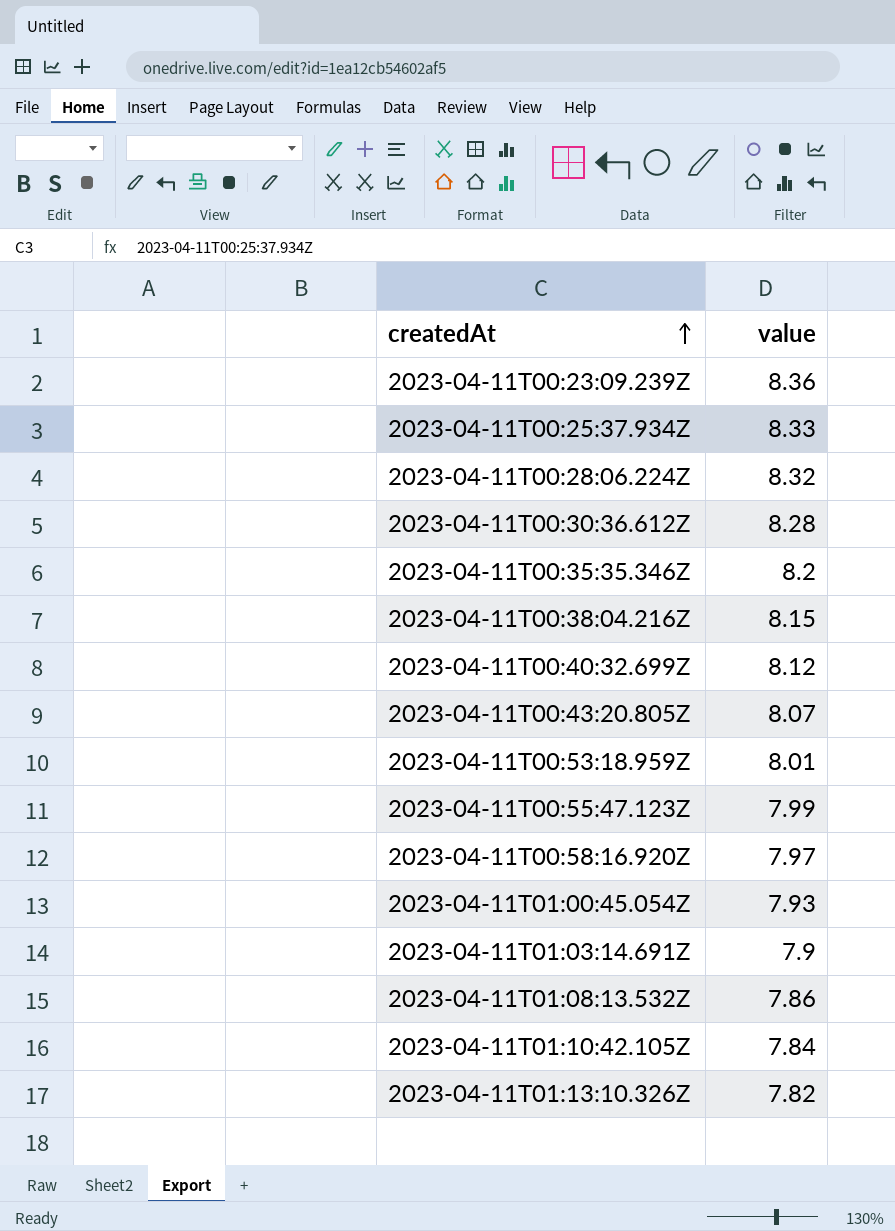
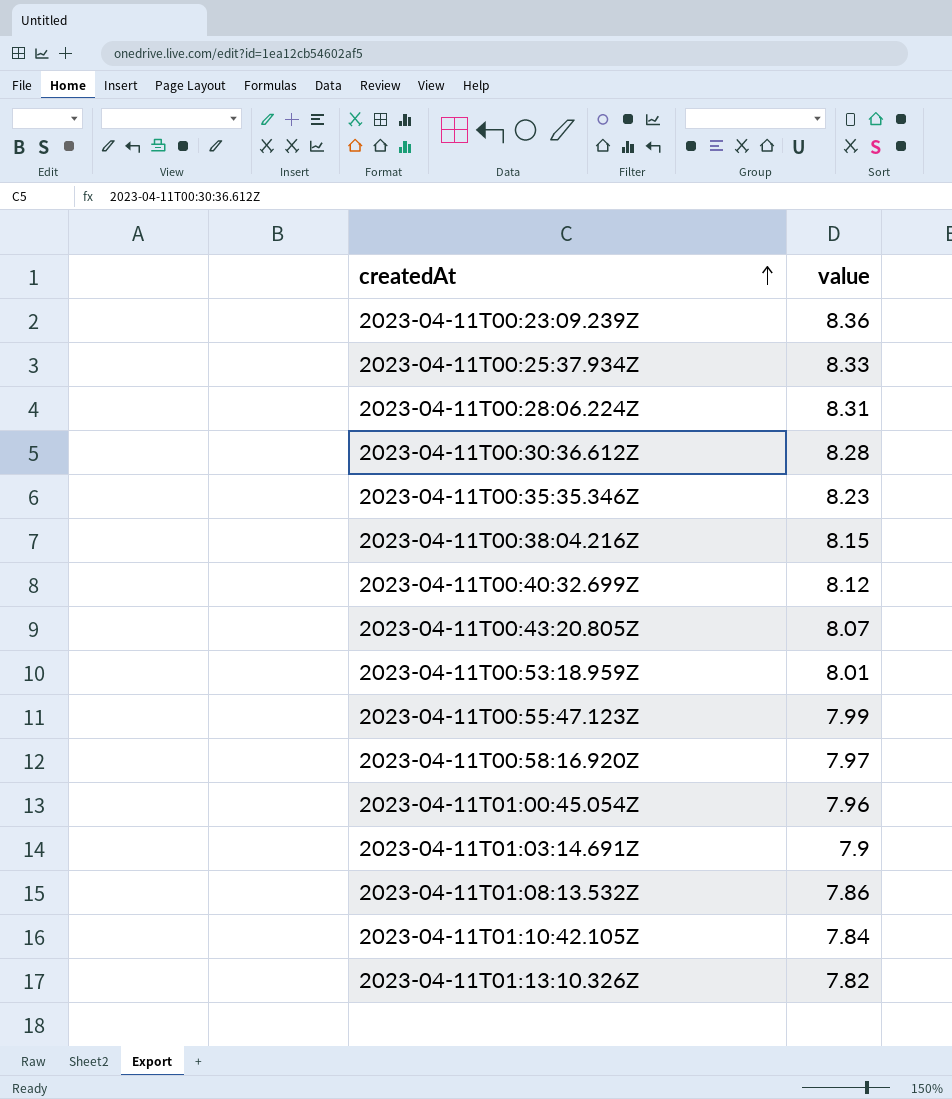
2023-04-11T00:28:06.224Z | value: 8.32 -> 8.31
2023-04-11T00:35:35.346Z | value: 8.2 -> 8.23
2023-04-11T01:00:45.054Z | value: 7.93 -> 7.96

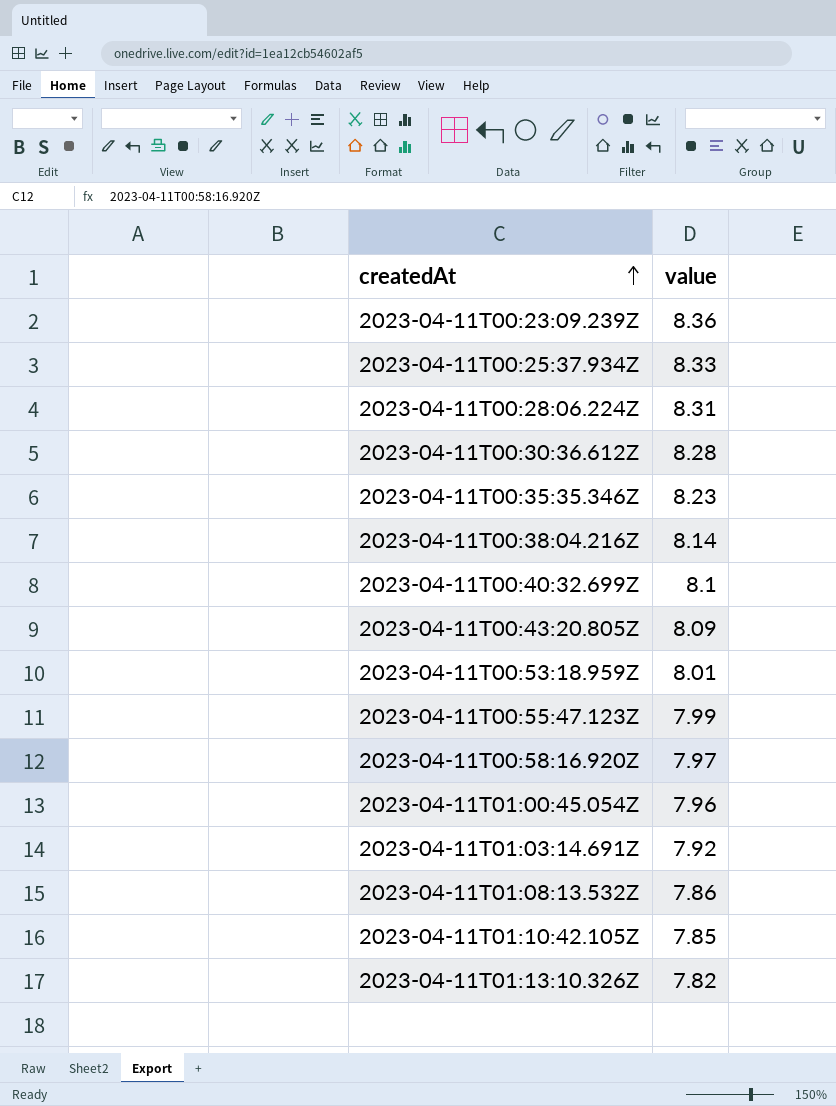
2023-04-11T00:38:04.216Z | value: 8.15 -> 8.14
2023-04-11T00:40:32.699Z | value: 8.12 -> 8.1
2023-04-11T00:43:20.805Z | value: 8.07 -> 8.09
2023-04-11T01:03:14.691Z | value: 7.9 -> 7.92
2023-04-11T01:10:42.105Z | value: 7.84 -> 7.85

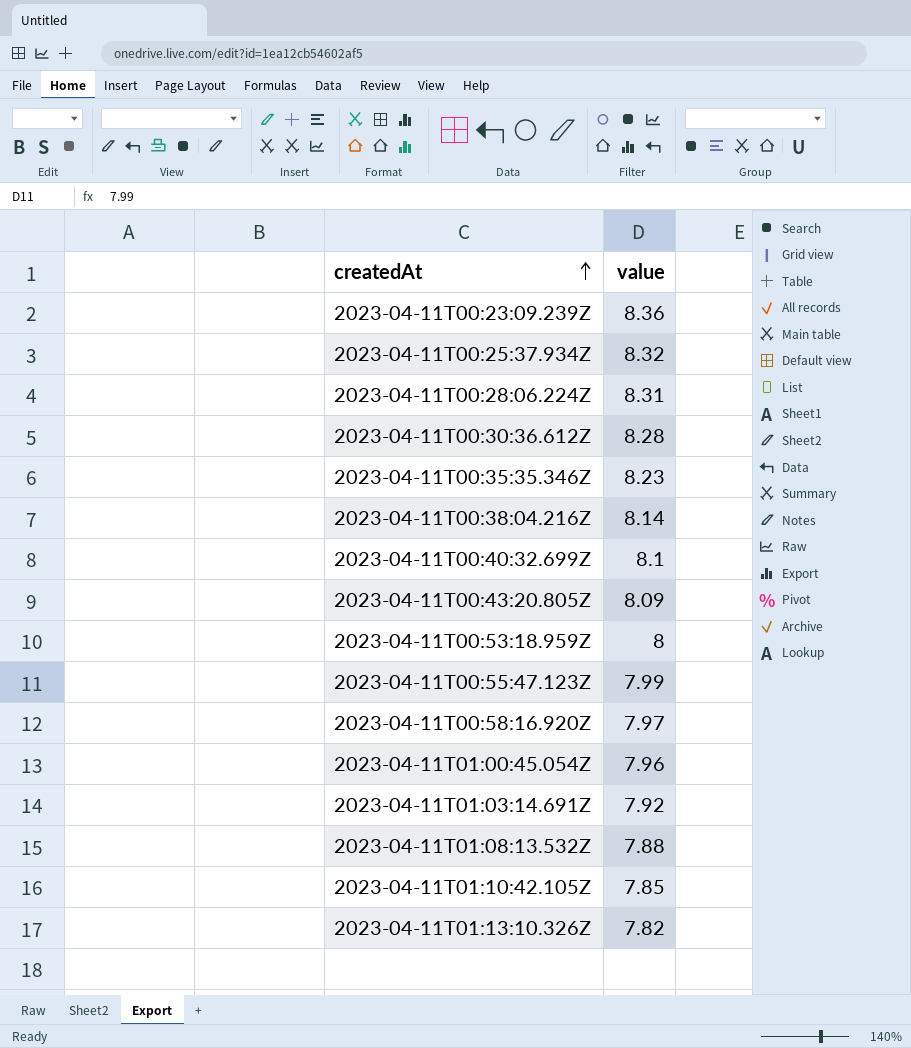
2023-04-11T00:25:37.934Z | value: 8.33 -> 8.32
2023-04-11T00:53:18.959Z | value: 8.01 -> 8
2023-04-11T01:08:13.532Z | value: 7.86 -> 7.88

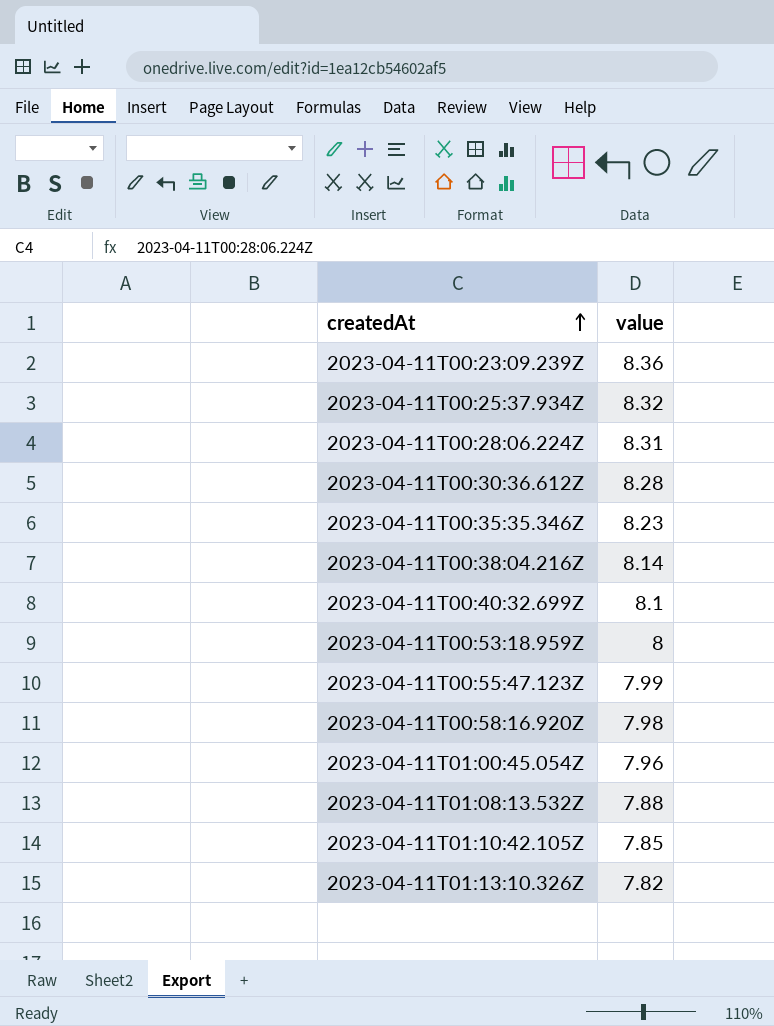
row 2023-04-11T00:43:20.805Z: 8.09 -> none
row 2023-04-11T01:03:14.691Z: 7.92 -> none
2023-04-11T00:58:16.920Z | value: 7.97 -> 7.98

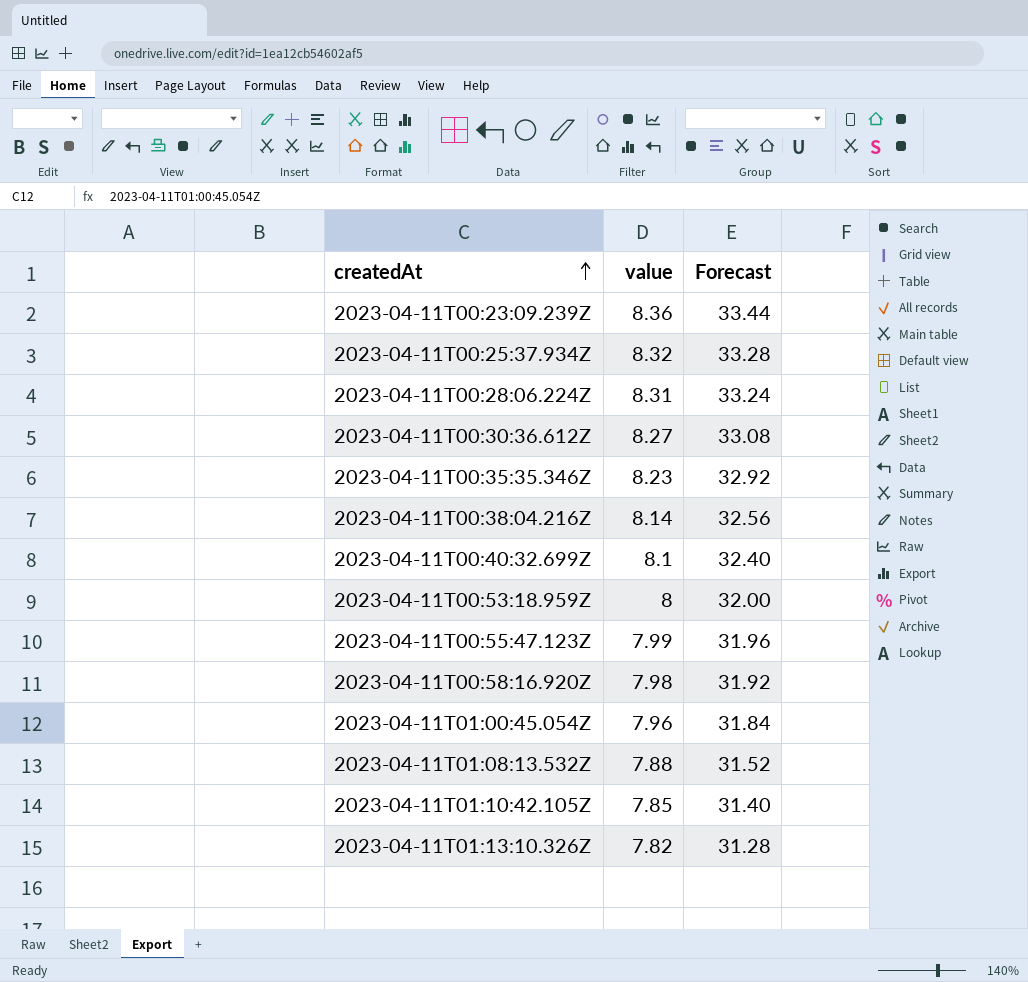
column Forecast | formula: none -> [value] * 4
2023-04-11T00:30:36.612Z | value: 8.28 -> 8.27

